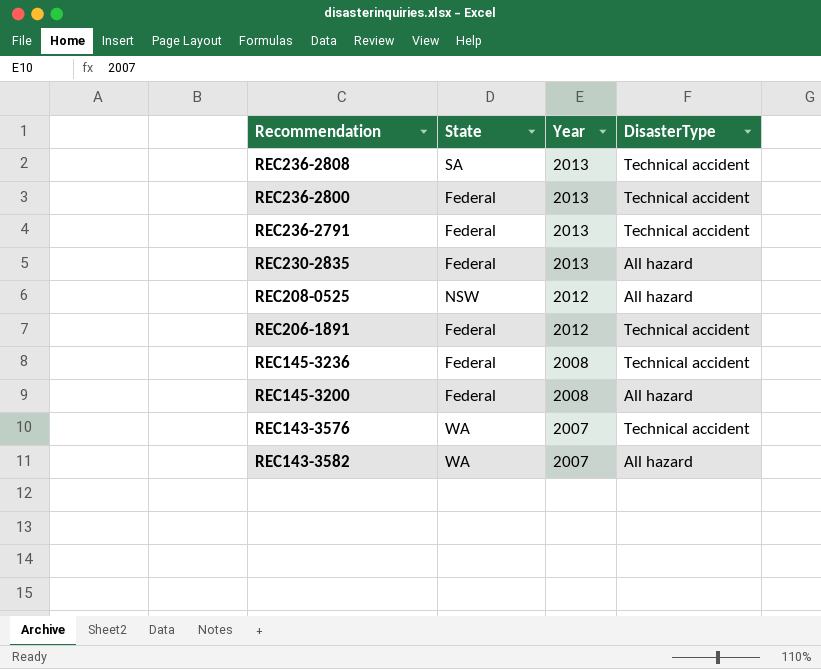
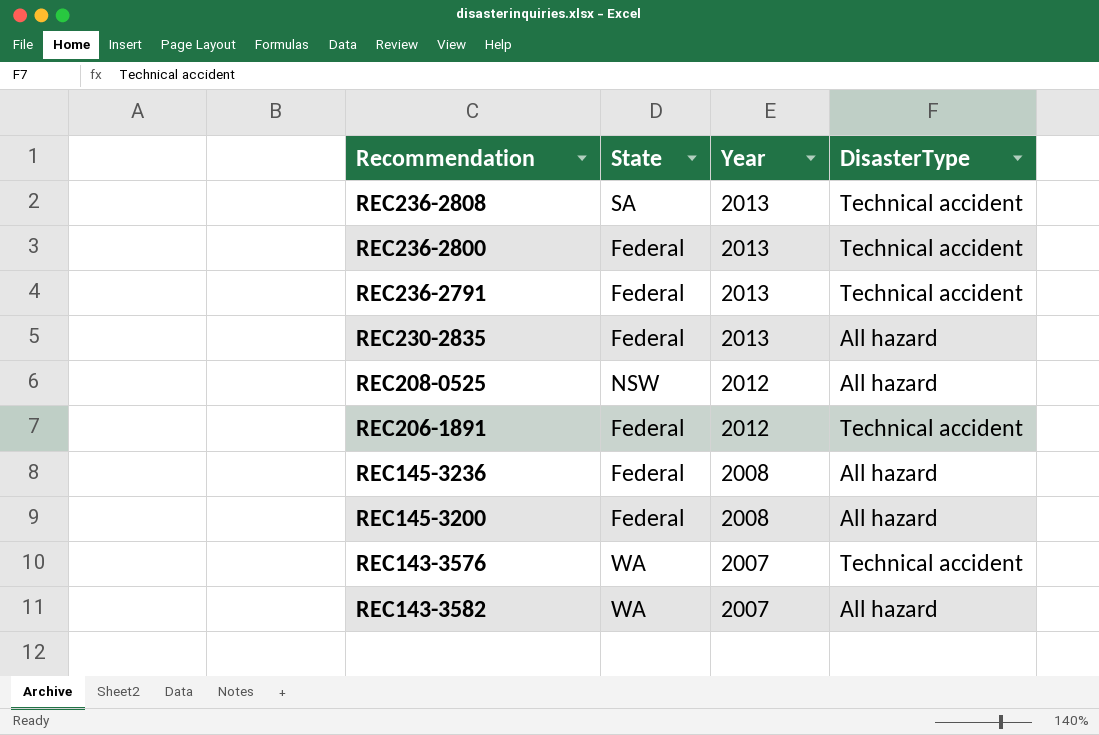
REC145-3236 | DisasterType: Technical accident -> All hazard

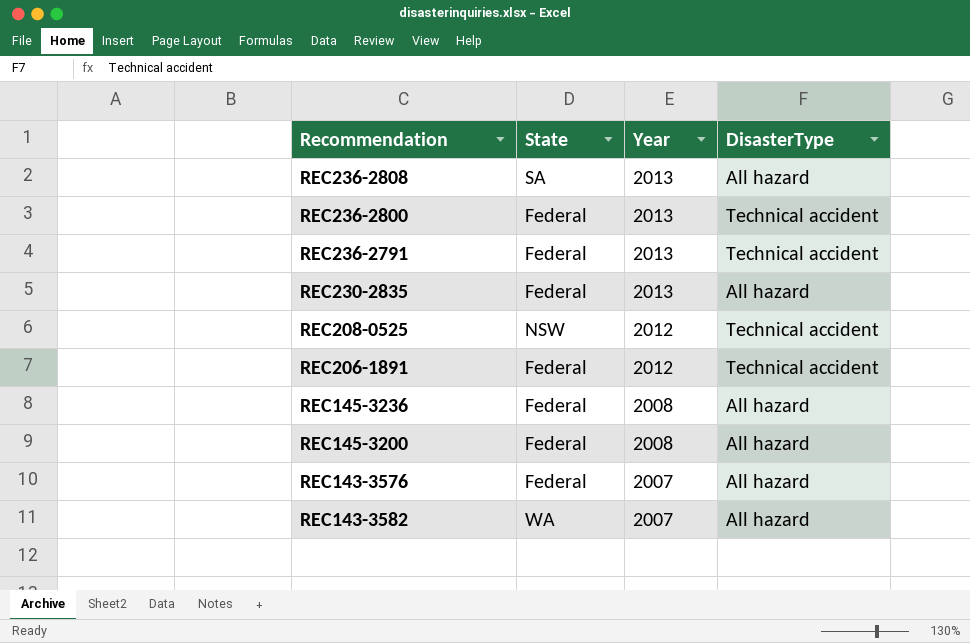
REC236-2808 | DisasterType: Technical accident -> All hazard
REC208-0525 | DisasterType: All hazard -> Technical accident
REC143-3576 | State: WA -> Federal
REC143-3576 | DisasterType: Technical accident -> All hazard

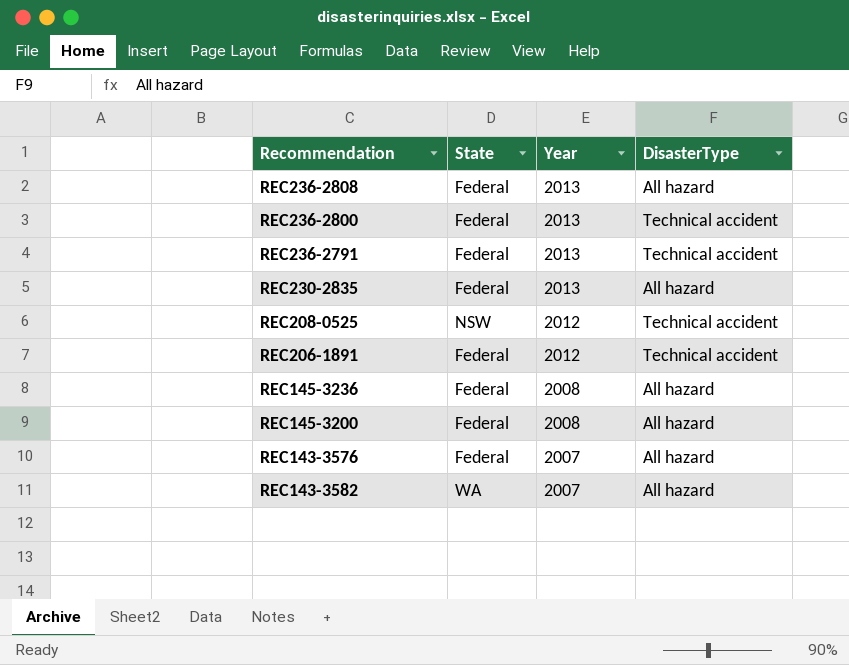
REC236-2808 | State: SA -> Federal

